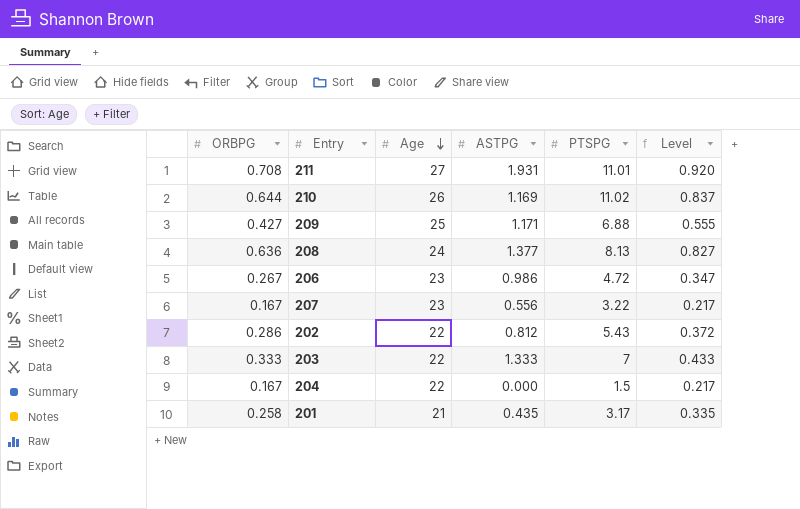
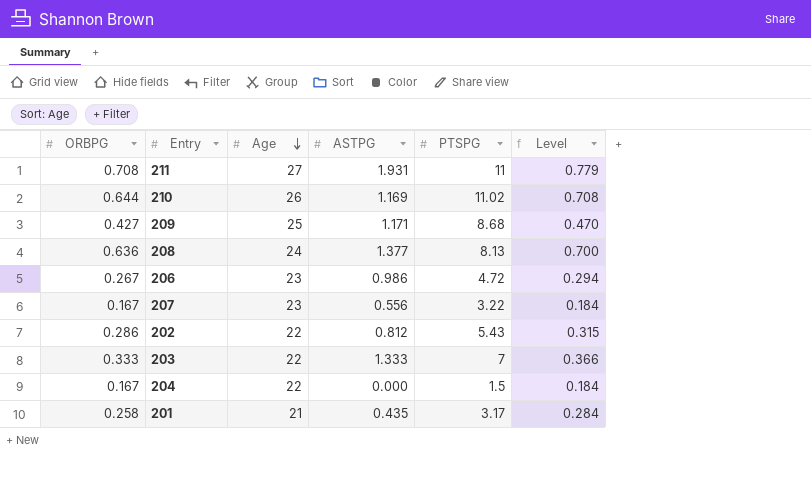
column Level | formula: [ORBPG] * 1.3 -> [ORBPG] * 1.1
211 | PTSPG: 11.01 -> 11
209 | PTSPG: 6.88 -> 8.68

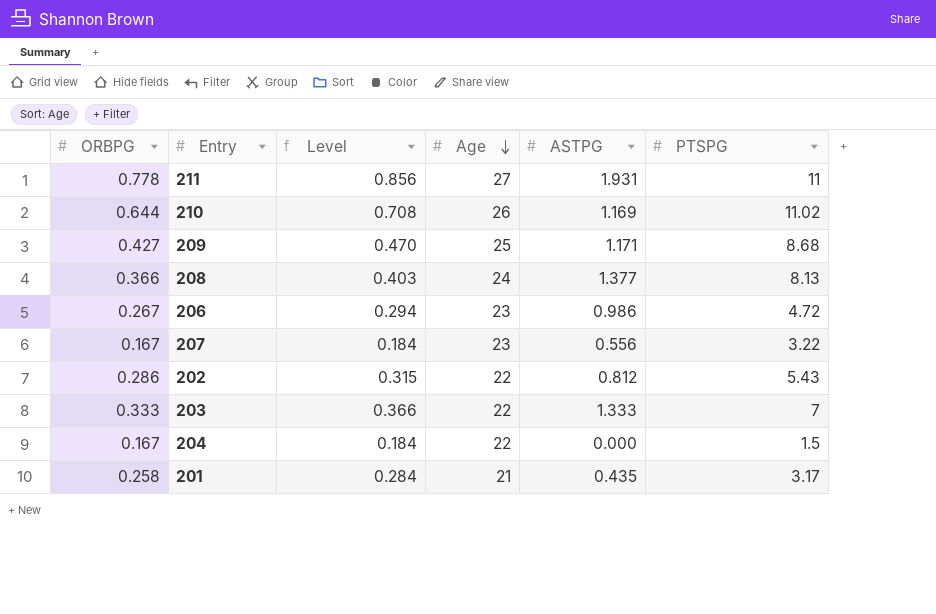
column Level | position: 6 -> 3
211 | ORBPG: 0.708 -> 0.778
211 | Level: 0.779 -> 0.856
208 | ORBPG: 0.636 -> 0.366
208 | Level: 0.700 -> 0.403

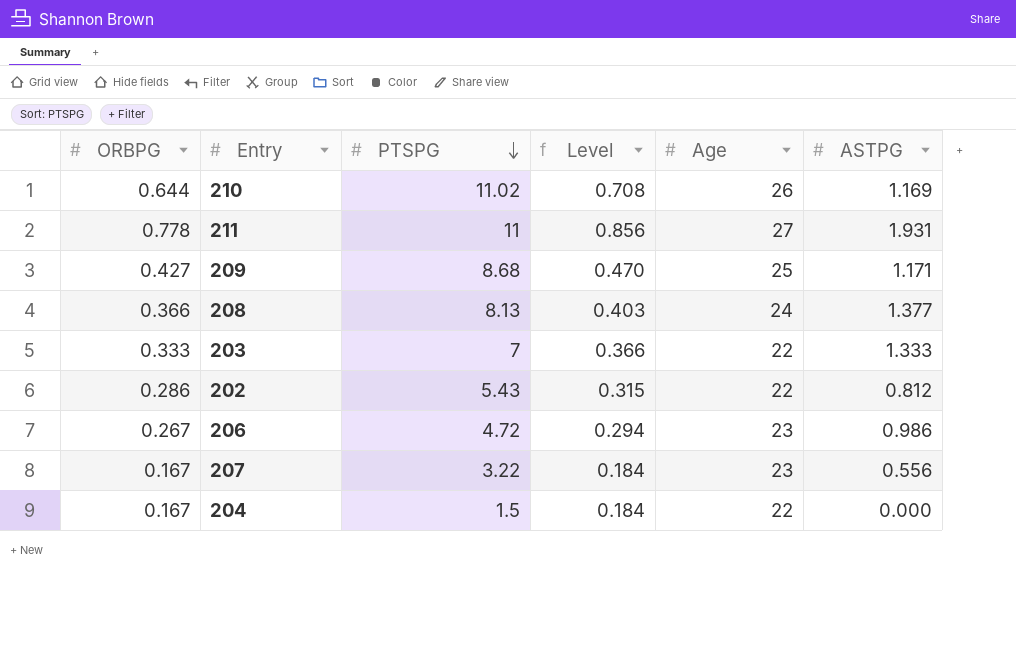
row order: Age descending -> PTSPG descending
column PTSPG | position: 6 -> 3
row 201: 0.258 | 0.284 | 21 | 0.435 | 3.17 -> none

